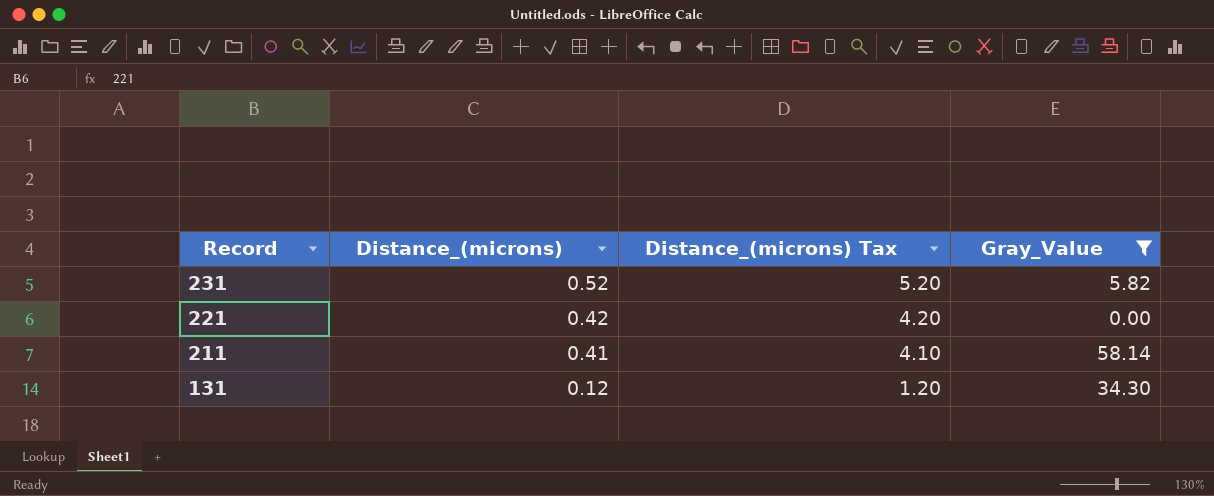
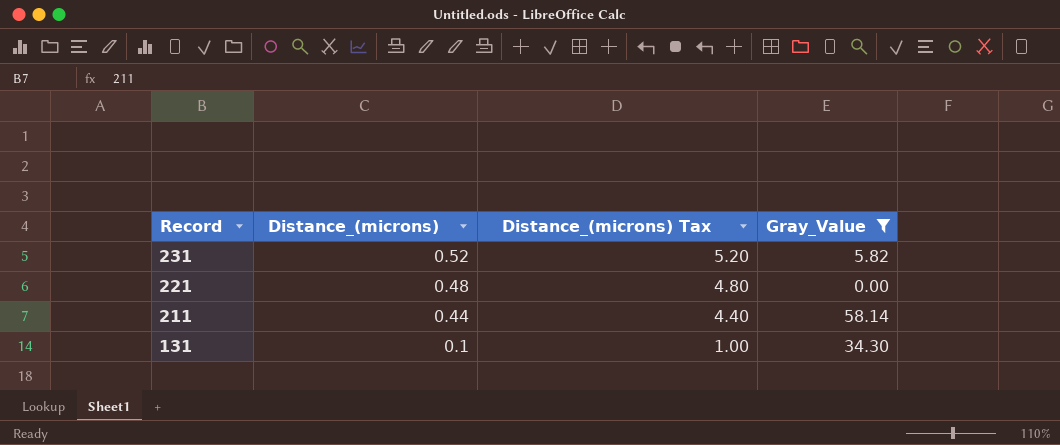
221 | Distance_(microns): 0.42 -> 0.48
221 | Distance_(microns) Tax: 4.20 -> 4.80
211 | Distance_(microns): 0.41 -> 0.44
211 | Distance_(microns) Tax: 4.10 -> 4.40
131 | Distance_(microns): 0.12 -> 0.1
131 | Distance_(microns) Tax: 1.20 -> 1.00

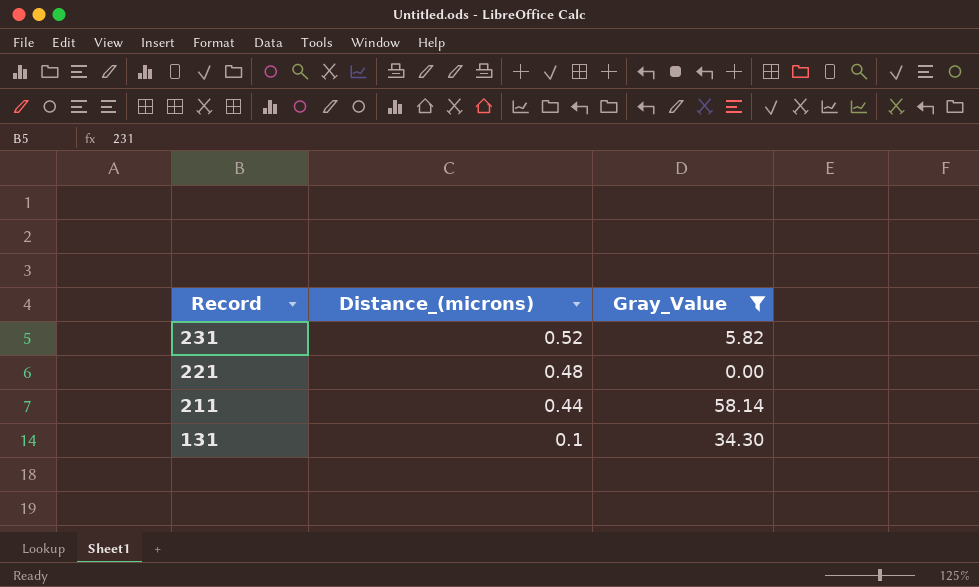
column Distance_(microns) Tax | formula: [Distance_(microns)] * 10 -> none

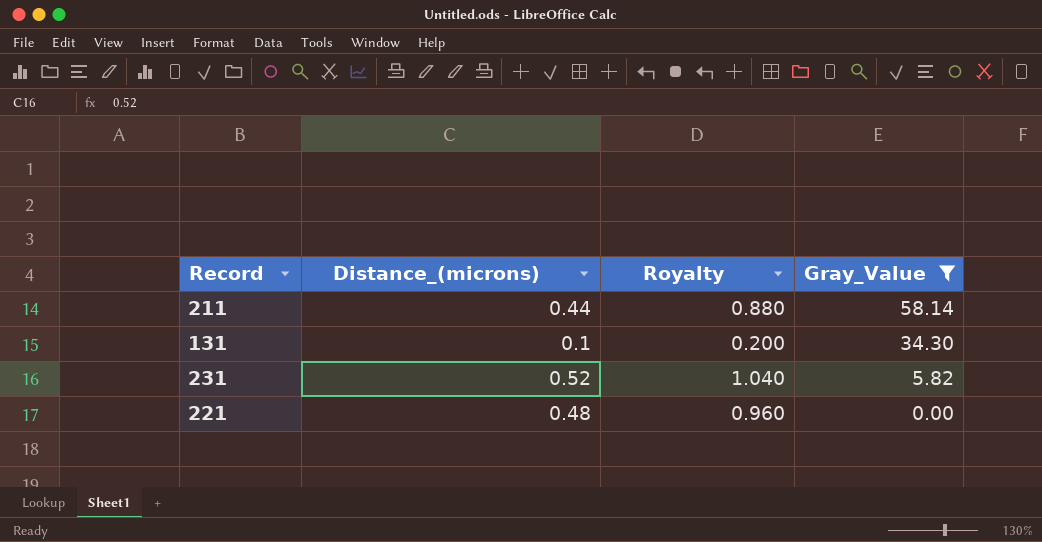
row order: Record descending -> Gray_Value descending
column Royalty | formula: none -> [Distance_(microns)] * 2

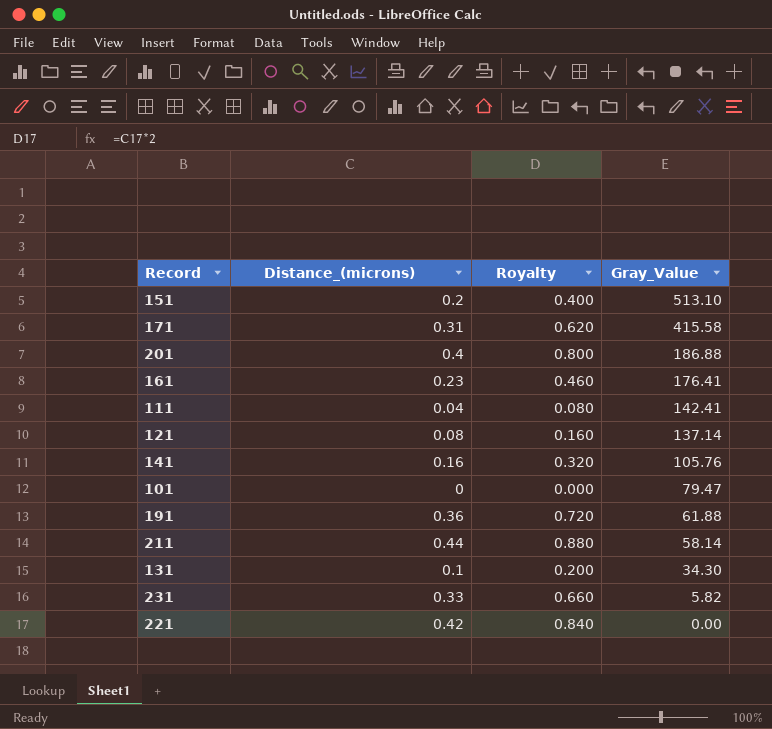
filter: Gray_Value <= 58.14 -> none
231 | Distance_(microns): 0.52 -> 0.33
231 | Royalty: 1.040 -> 0.660
221 | Distance_(microns): 0.48 -> 0.42
221 | Royalty: 0.960 -> 0.840

